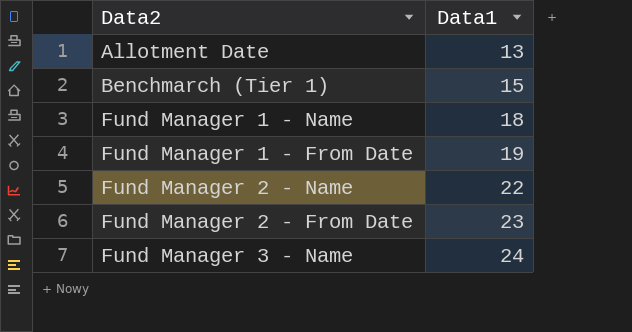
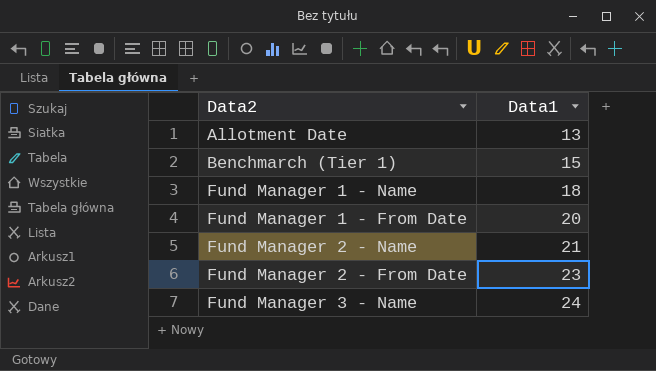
Fund Manager 1 - From Date | Data1: 19 -> 20
Fund Manager 2 - Name | Data1: 22 -> 21

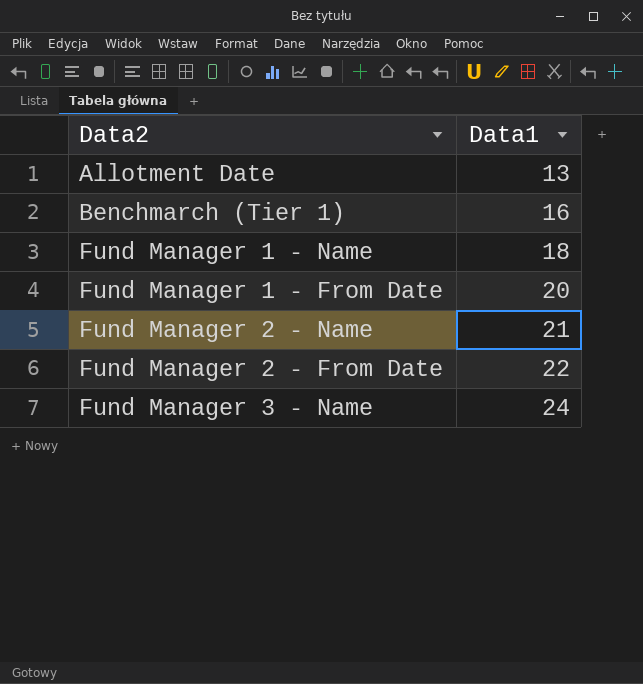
Benchmarch (Tier 1) | Data1: 15 -> 16
Fund Manager 2 - From Date | Data1: 23 -> 22

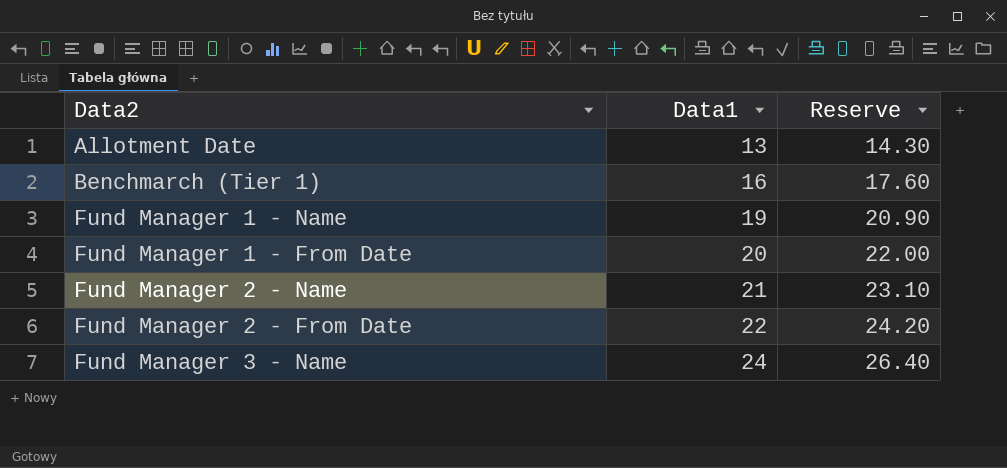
column Reserve | formula: none -> [Data1] * 1.1
Fund Manager 1 - Name | Data1: 18 -> 19

